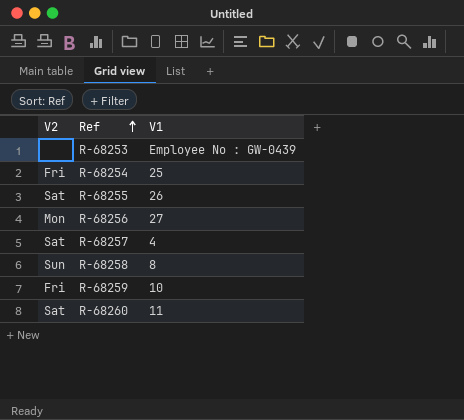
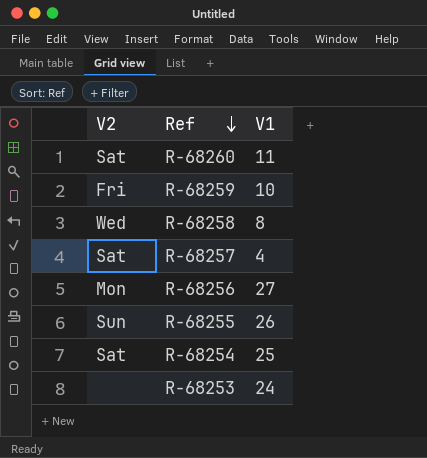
row order: Ref ascending -> Ref descending
R-68258 | V2: Sun -> Wed
R-68255 | V2: Sat -> Sun
R-68254 | V2: Fri -> Sat
R-68253 | V1: Employee No : GW-0439 -> 24

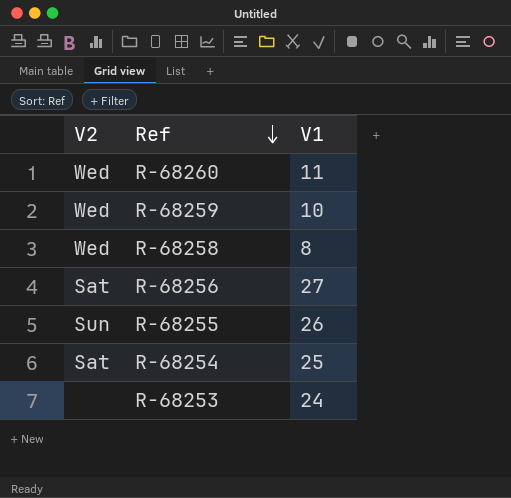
row R-68257: Sat | 4 -> none
R-68260 | V2: Sat -> Wed
R-68259 | V2: Fri -> Wed
R-68256 | V2: Mon -> Sat

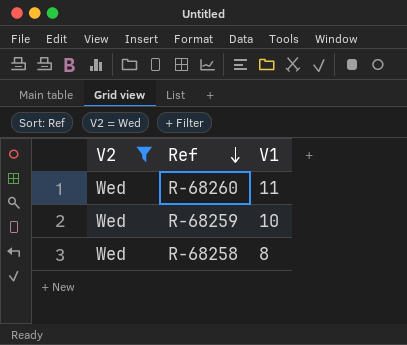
filter: none -> V2 = Wed

